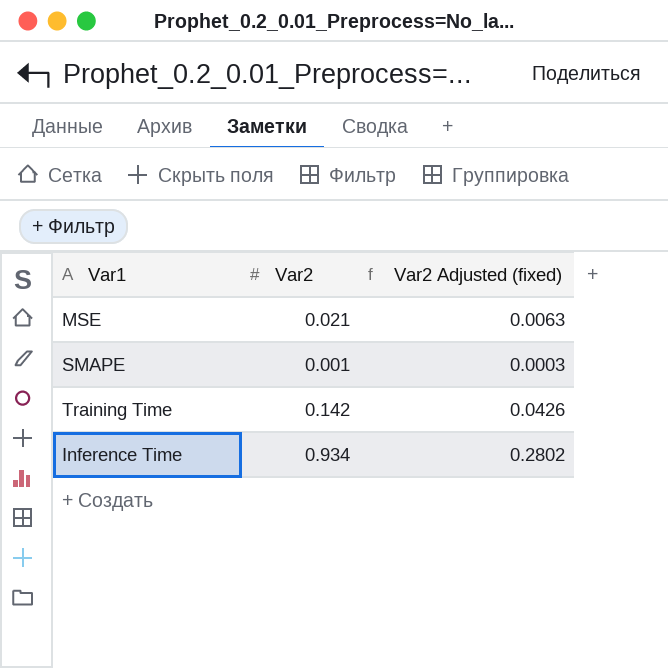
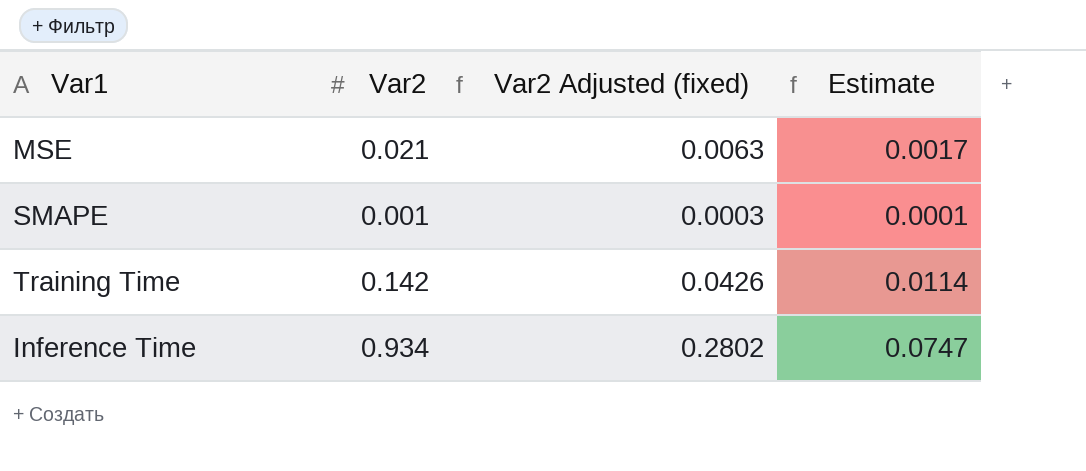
column Estimate | formula: none -> [Var2] * 0.08

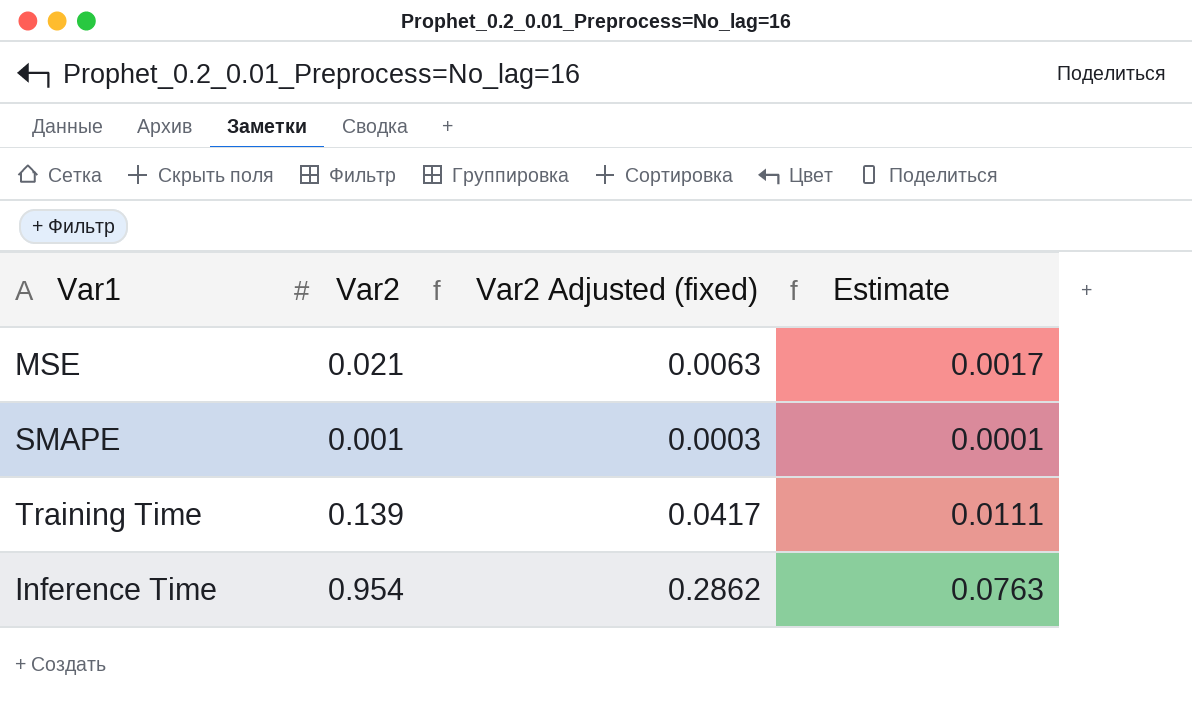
Training Time | Var2: 0.142 -> 0.139
Training Time | Var2 Adjusted (fixed): 0.0426 -> 0.0417
Training Time | Estimate: 0.0114 -> 0.0111
Inference Time | Var2: 0.934 -> 0.954
Inference Time | Var2 Adjusted (fixed): 0.2802 -> 0.2862
Inference Time | Estimate: 0.0747 -> 0.0763

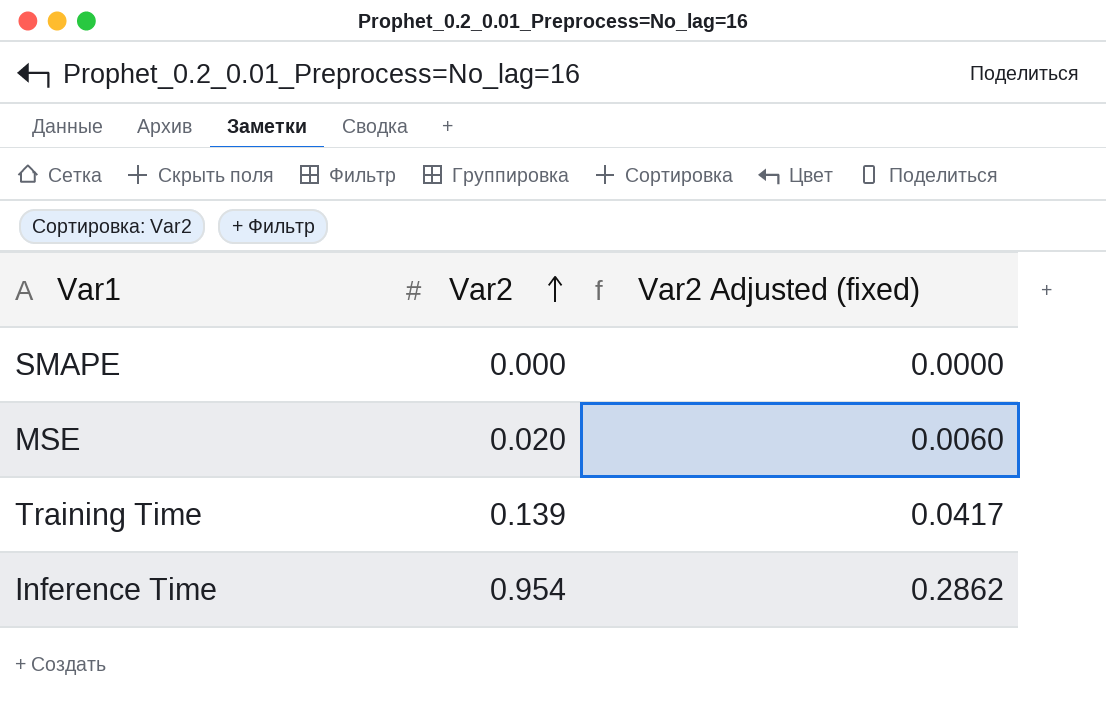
row order: none -> Var2 ascending
column Estimate | formula: [Var2] * 0.08 -> none
SMAPE | Var2: 0.001 -> 0.000
SMAPE | Var2 Adjusted (fixed): 0.0003 -> 0.0000
MSE | Var2: 0.021 -> 0.020
MSE | Var2 Adjusted (fixed): 0.0063 -> 0.0060

